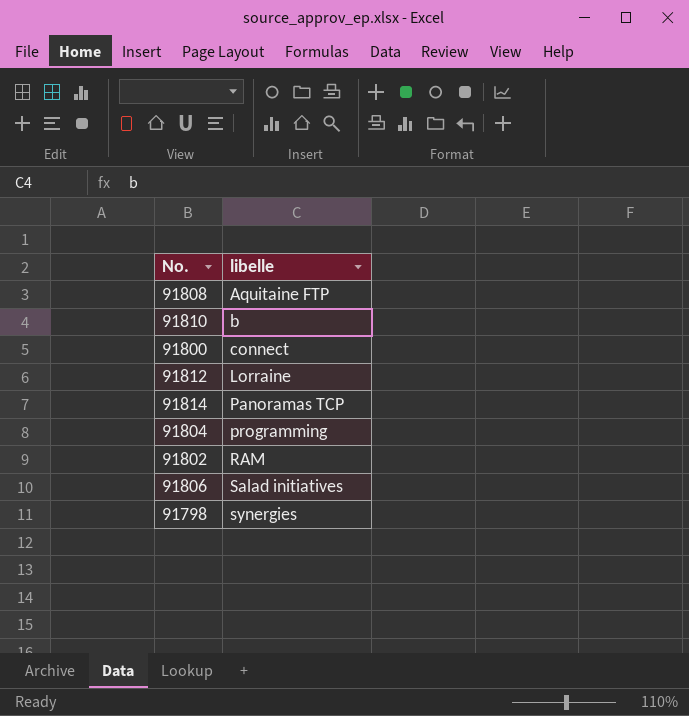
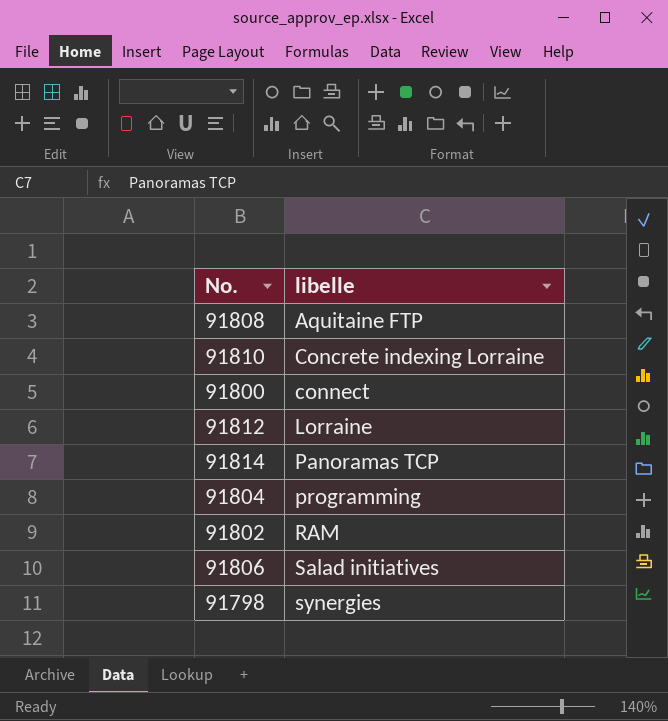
91810 | libelle: b -> Concrete indexing Lorraine

